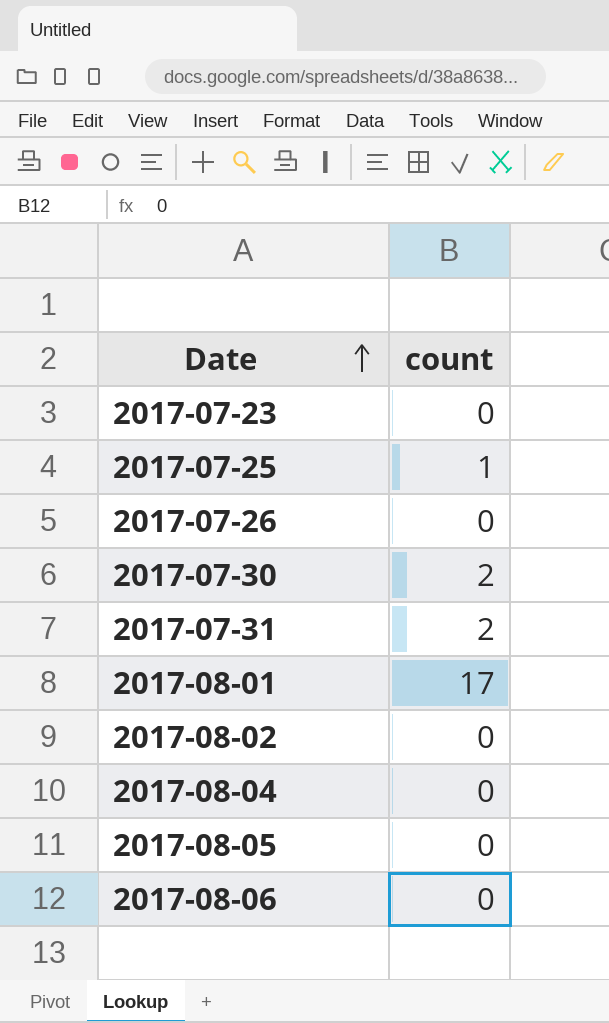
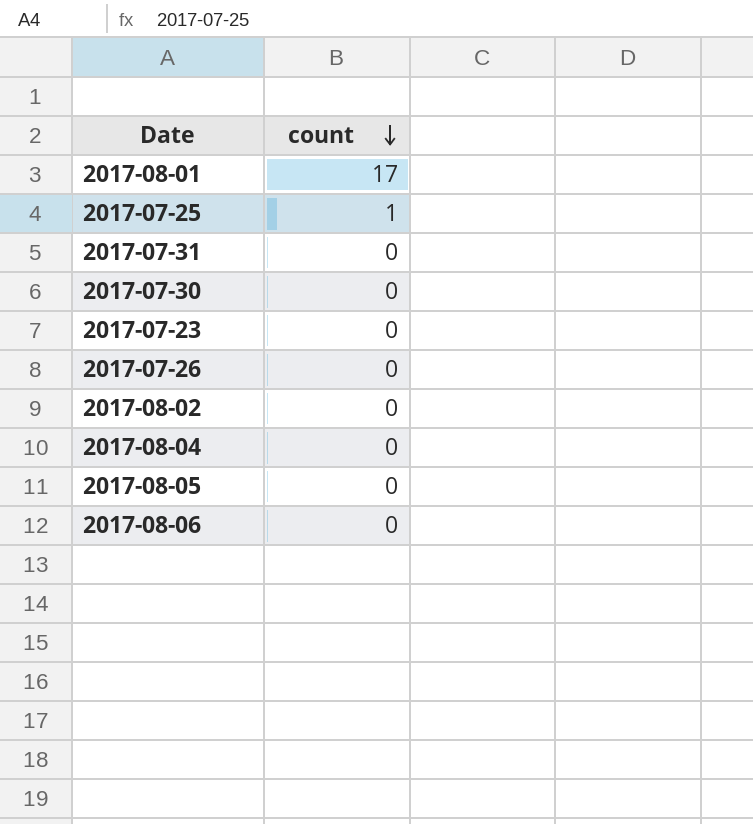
row order: Date ascending -> count descending
2017-07-31 | count: 2 -> 0
2017-07-30 | count: 2 -> 0

